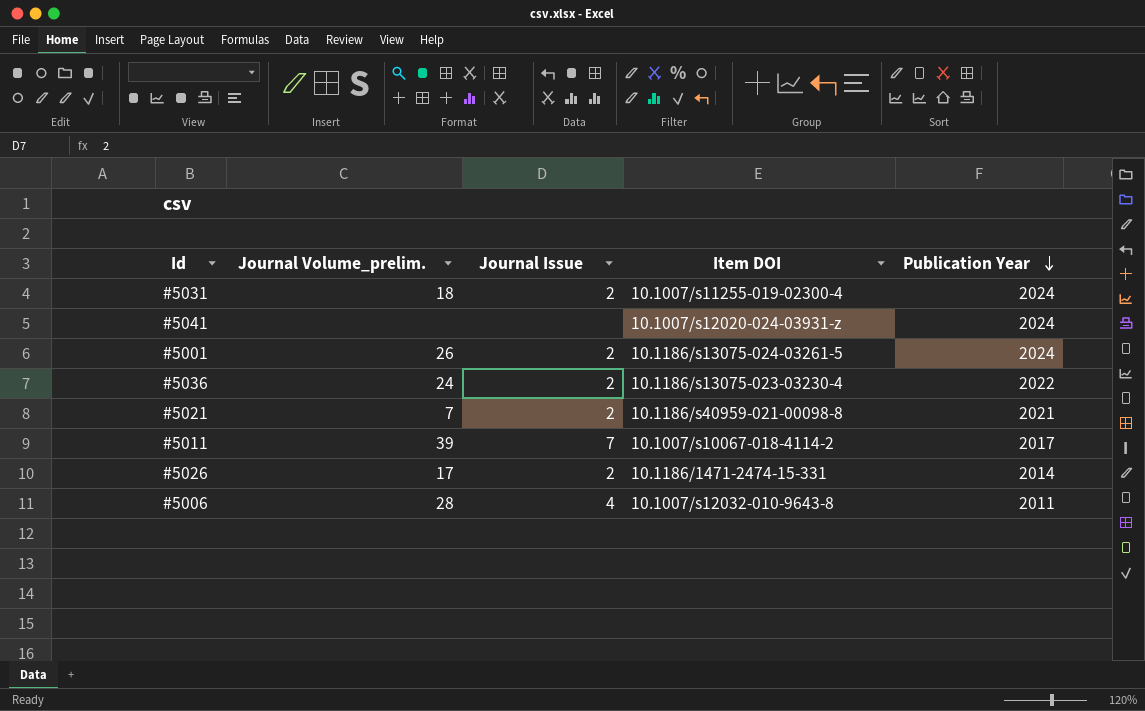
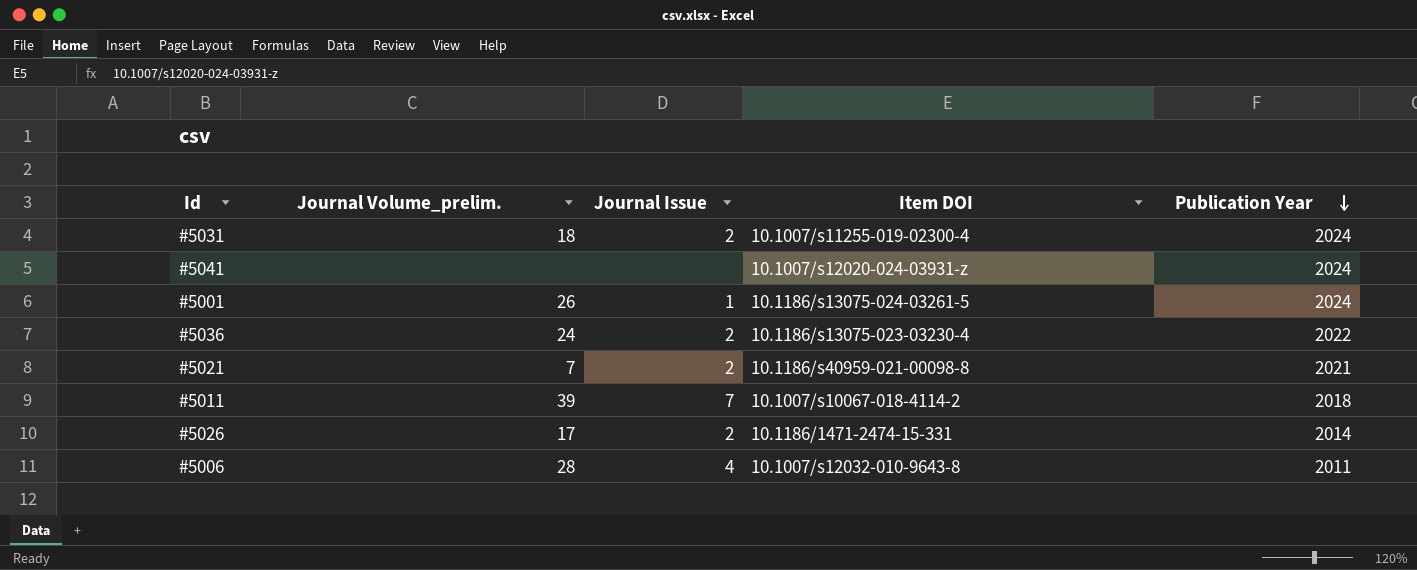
#5001 | Journal Issue: 2 -> 1
#5011 | Publication Year: 2017 -> 2018

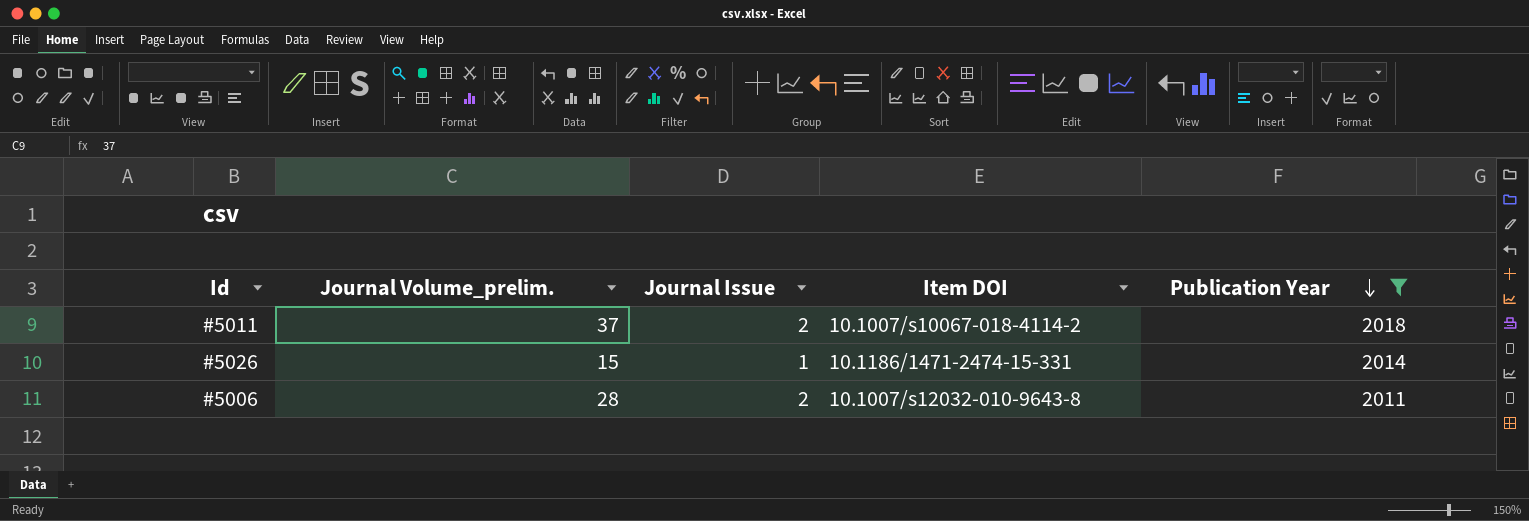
filter: none -> Publication Year <= 2018
#5011 | Journal Volume_prelim.: 39 -> 37
#5011 | Journal Issue: 7 -> 2
#5026 | Journal Volume_prelim.: 17 -> 15
#5026 | Journal Issue: 2 -> 1
#5006 | Journal Issue: 4 -> 2

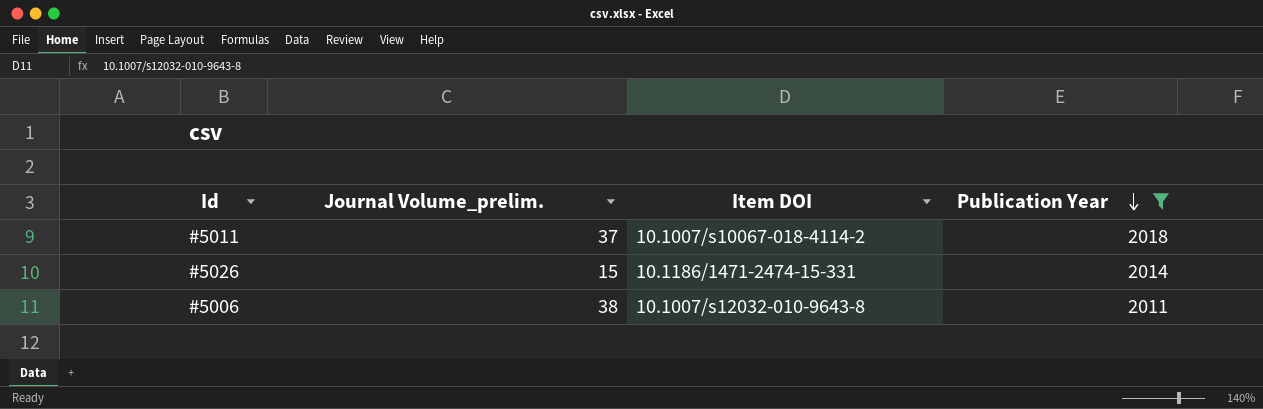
column Journal Issue | position: 3 -> none
#5006 | Journal Volume_prelim.: 28 -> 38

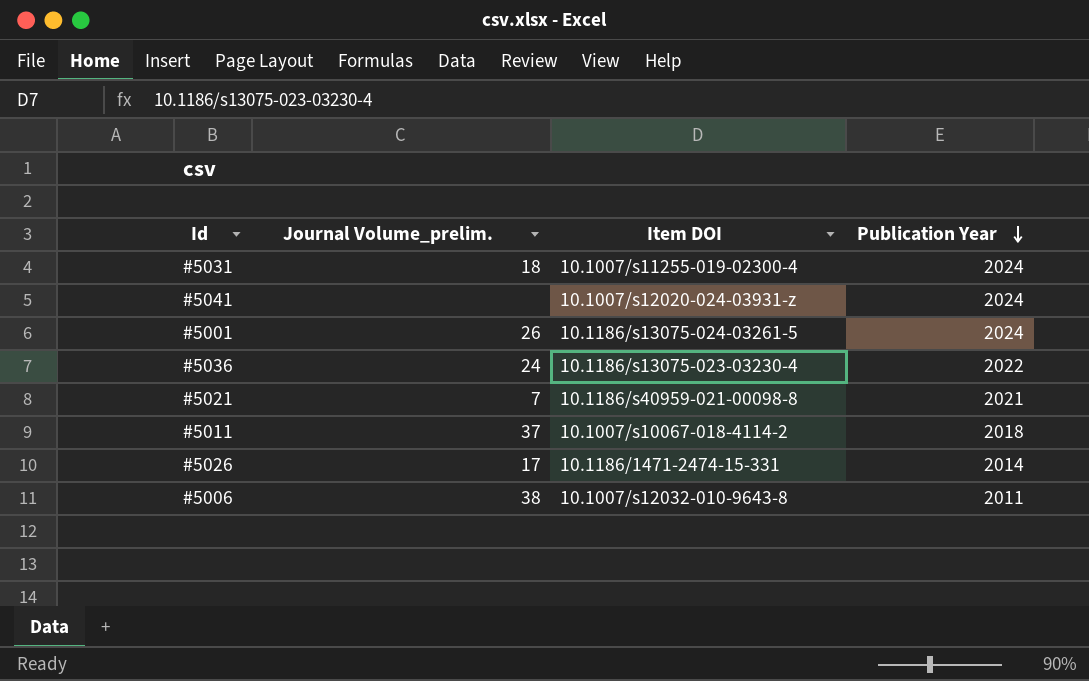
filter: Publication Year <= 2018 -> none
#5026 | Journal Volume_prelim.: 15 -> 17

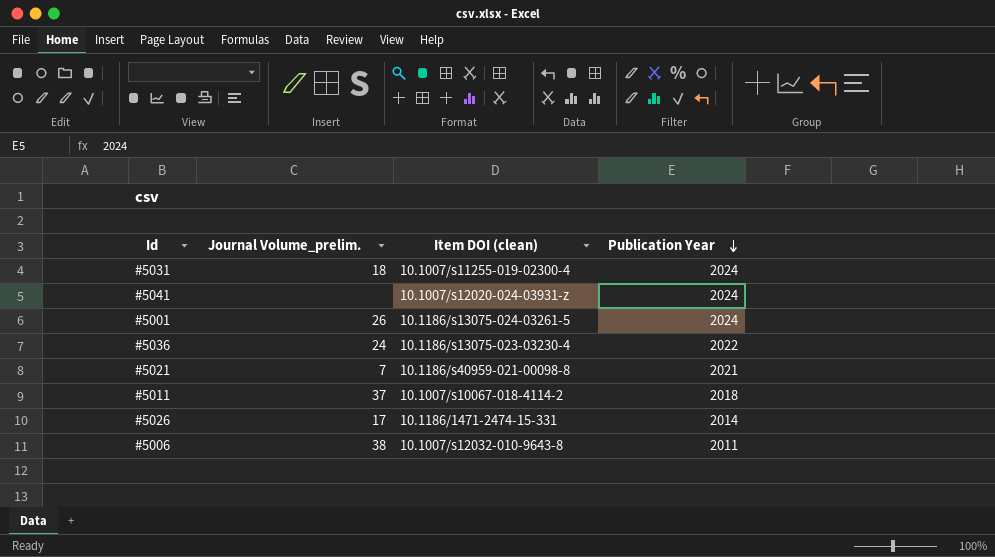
column name: Item DOI -> Item DOI (clean)

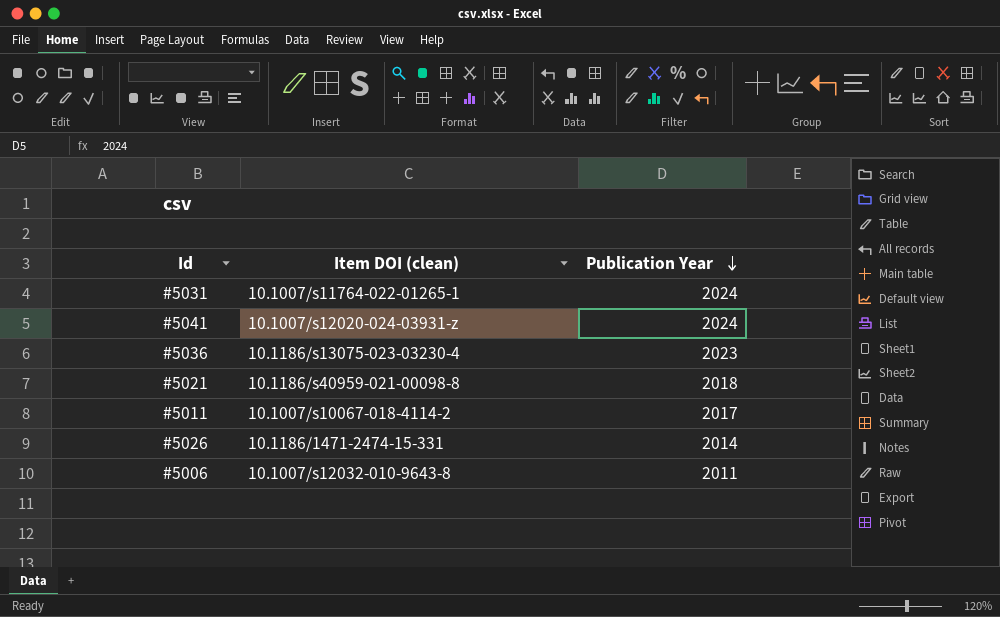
column Journal Volume_prelim. | position: 2 -> none
row #5001: 26 | 10.1186/s13075-024-03261-5 | 2024 -> none
#5031 | Item DOI (clean): 10.1007/s11255-019-02300-4 -> 10.1007/s11764-022-01265-1
#5036 | Publication Year: 2022 -> 2023
#5021 | Publication Year: 2021 -> 2018
#5011 | Publication Year: 2018 -> 2017

